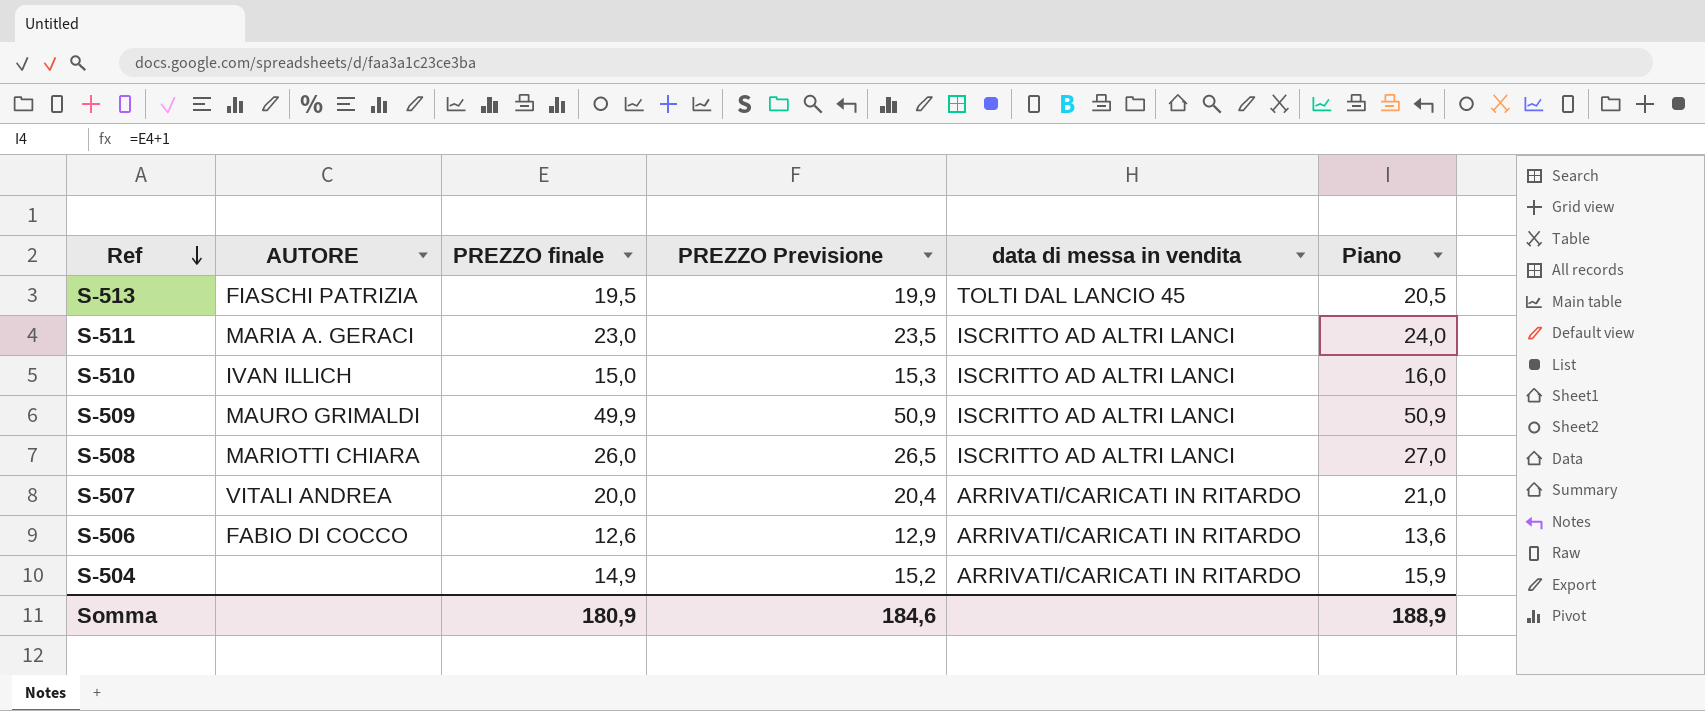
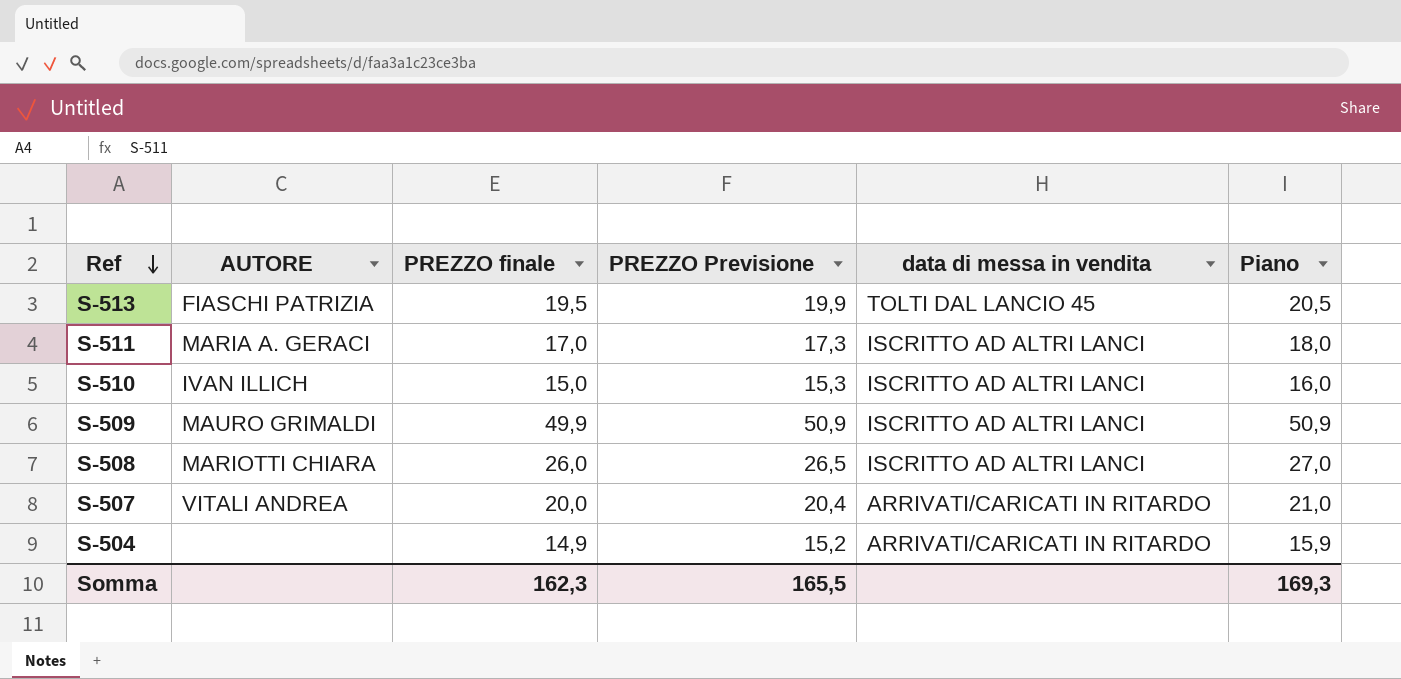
row S-506: FABIO DI COCCO | 12,6 | 12,9 | ARRIVATI/CARICATI IN RITARDO | 13,6 -> none
S-511 | PREZZO finale: 23,0 -> 17,0
S-511 | PREZZO Previsione: 23,5 -> 17,3
S-511 | Piano: 24,0 -> 18,0
Somma | PREZZO finale: 180,9 -> 162,3
Somma | PREZZO Previsione: 184,6 -> 165,5
Somma | Piano: 188,9 -> 169,3

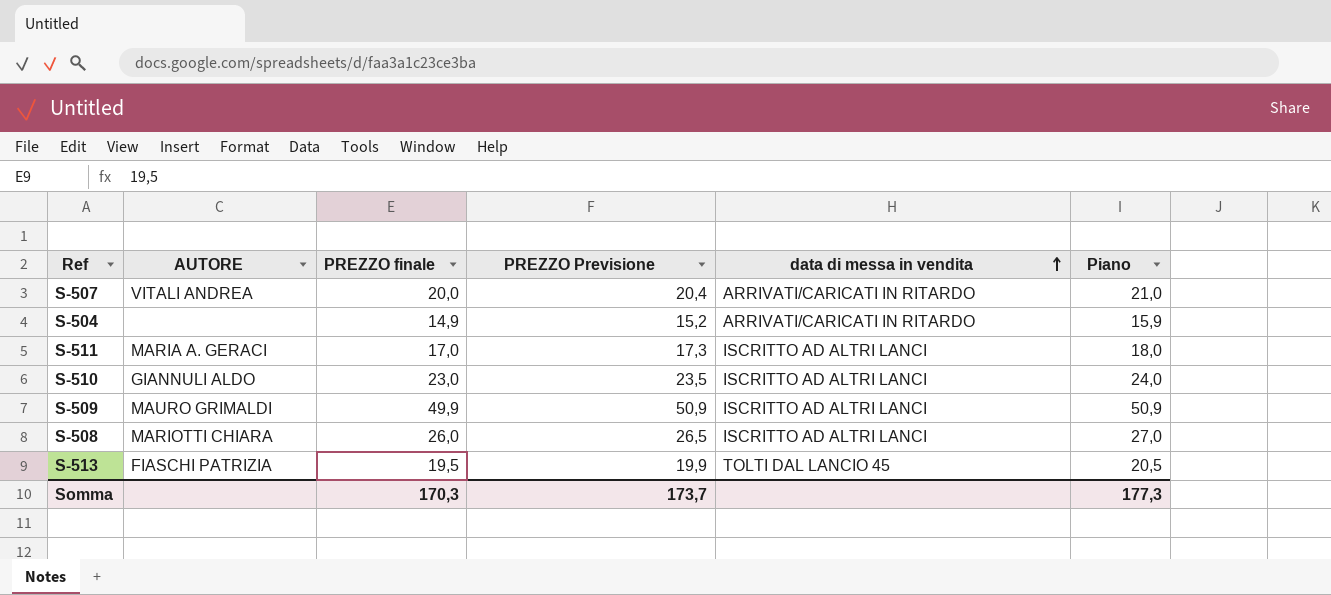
row order: Ref descending -> data di messa in vendita ascending
S-510 | AUTORE: IVAN ILLICH -> GIANNULI ALDO
S-510 | PREZZO finale: 15,0 -> 23,0
S-510 | PREZZO Previsione: 15,3 -> 23,5
S-510 | Piano: 16,0 -> 24,0
Somma | PREZZO finale: 162,3 -> 170,3
Somma | PREZZO Previsione: 165,5 -> 173,7
Somma | Piano: 169,3 -> 177,3

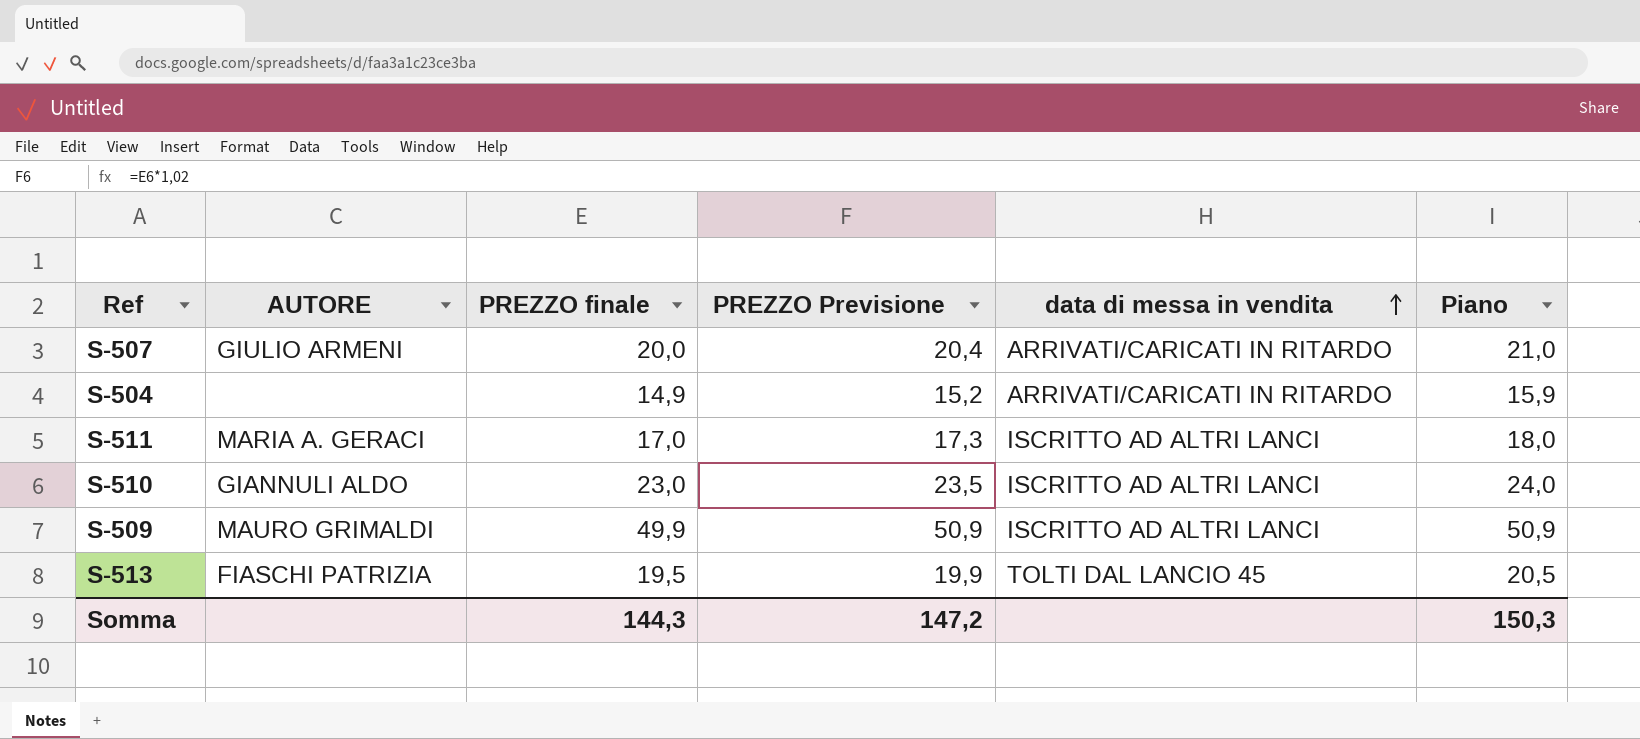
row S-508: MARIOTTI CHIARA | 26,0 | 26,5 | ISCRITTO AD ALTRI LANCI | 27,0 -> none
S-507 | AUTORE: VITALI ANDREA -> GIULIO ARMENI
Somma | PREZZO finale: 170,3 -> 144,3
Somma | PREZZO Previsione: 173,7 -> 147,2
Somma | Piano: 177,3 -> 150,3

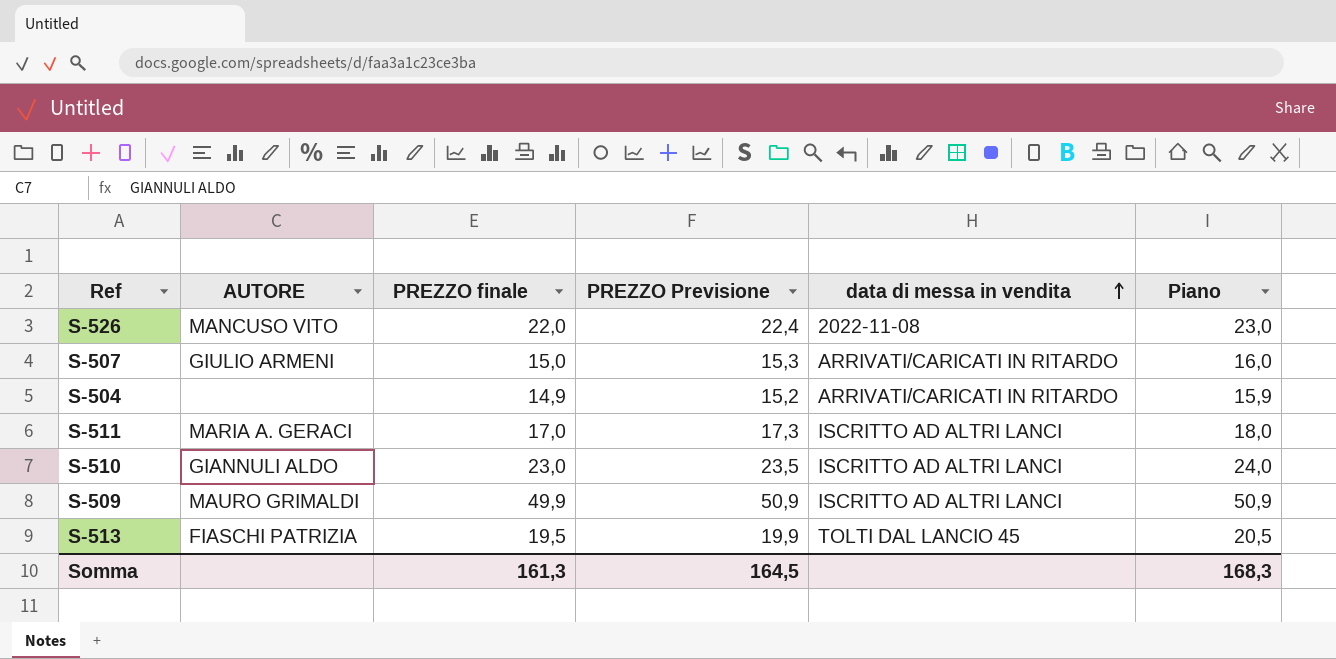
row S-526: none -> MANCUSO VITO | 22,0 | 22,4 | 2022-11-08 | 23,0
S-507 | PREZZO finale: 20,0 -> 15,0
S-507 | PREZZO Previsione: 20,4 -> 15,3
S-507 | Piano: 21,0 -> 16,0
Somma | PREZZO finale: 144,3 -> 161,3
Somma | PREZZO Previsione: 147,2 -> 164,5
Somma | Piano: 150,3 -> 168,3

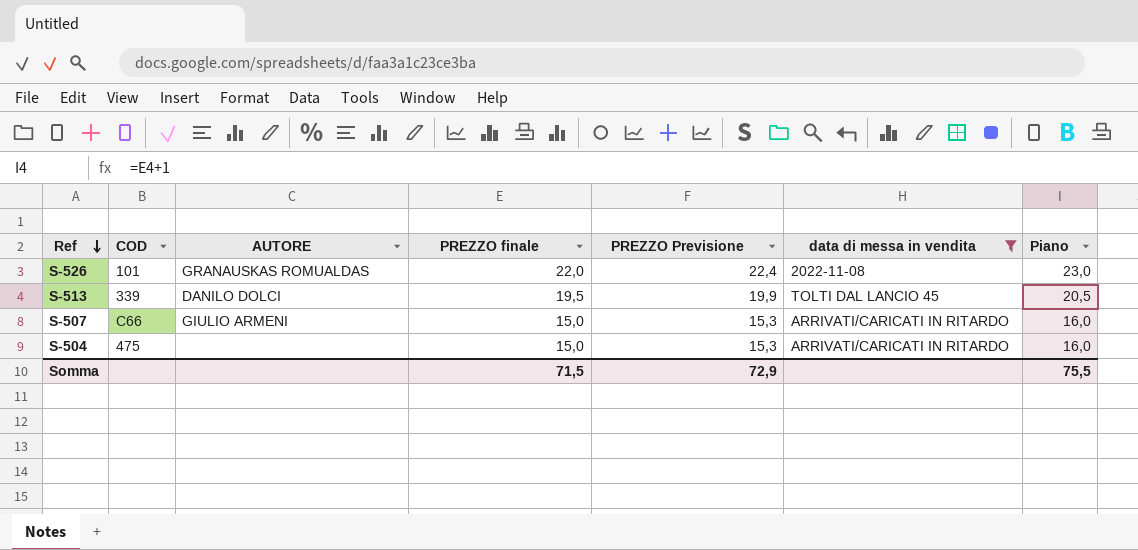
filter: none -> data di messa in vendita != ISCRITTO AD ALTRI LANCI
row order: data di messa in vendita ascending -> Ref descending
column COD | position: none -> 2
S-526 | AUTORE: MANCUSO VITO -> GRANAUSKAS ROMUALDAS
S-513 | AUTORE: FIASCHI PATRIZIA -> DANILO DOLCI
S-504 | PREZZO finale: 14,9 -> 15,0
S-504 | PREZZO Previsione: 15,2 -> 15,3
S-504 | Piano: 15,9 -> 16,0
Somma | PREZZO finale: 161,3 -> 71,5
Somma | PREZZO Previsione: 164,5 -> 72,9
Somma | Piano: 168,3 -> 75,5

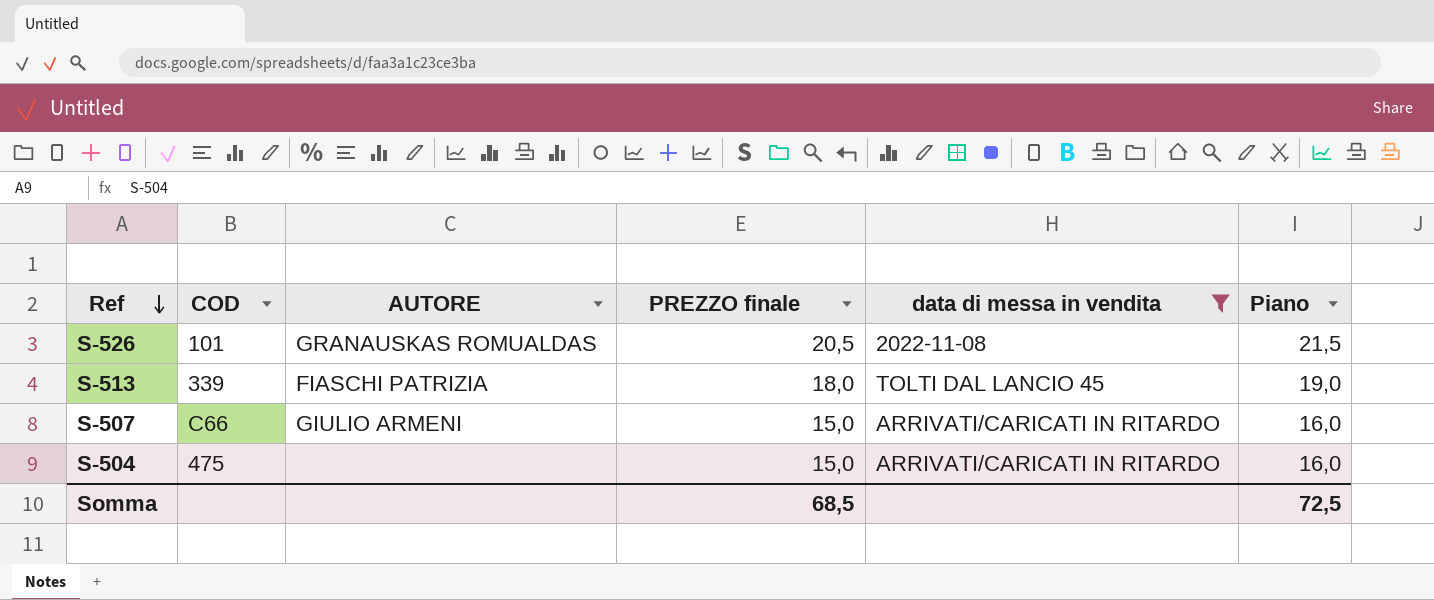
column PREZZO Previsione | formula: [PREZZO finale] * 1,02 -> none
S-526 | PREZZO finale: 22,0 -> 20,5
S-526 | Piano: 23,0 -> 21,5
S-513 | AUTORE: DANILO DOLCI -> FIASCHI PATRIZIA
S-513 | PREZZO finale: 19,5 -> 18,0
S-513 | Piano: 20,5 -> 19,0
Somma | PREZZO finale: 71,5 -> 68,5
Somma | Piano: 75,5 -> 72,5

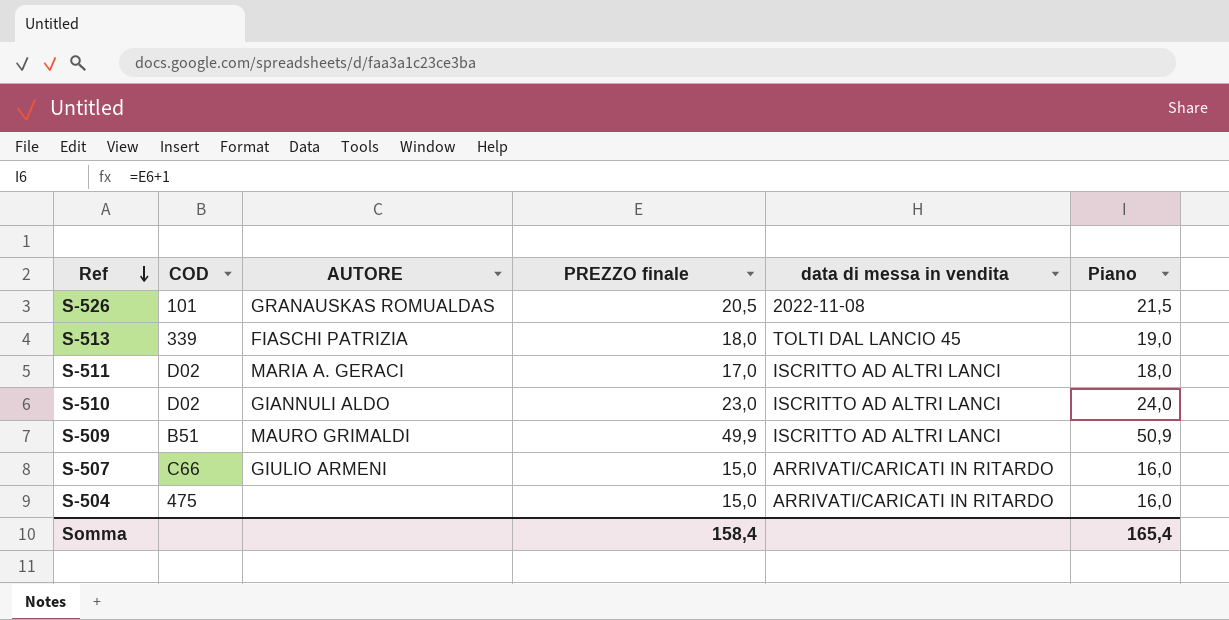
filter: data di messa in vendita != ISCRITTO AD ALTRI LANCI -> none
Somma | PREZZO finale: 68,5 -> 158,4
Somma | Piano: 72,5 -> 165,4

